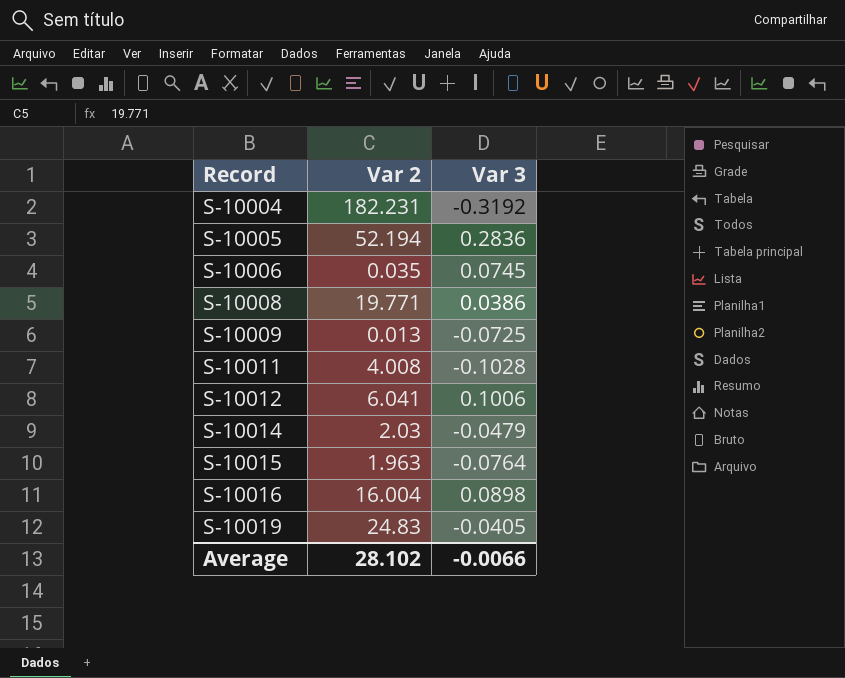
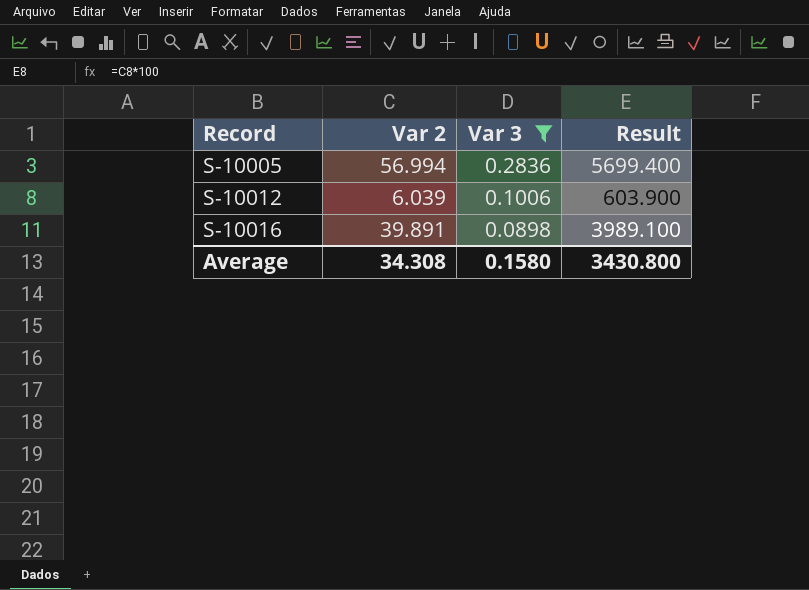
filter: none -> Var 3 >= 0.0898
column Result | formula: none -> [Var 2] * 100
S-10005 | Var 2: 52.194 -> 56.994
S-10012 | Var 2: 6.041 -> 6.039
S-10016 | Var 2: 16.004 -> 39.891
Average | Var 2: 28.102 -> 34.308
Average | Var 3: -0.0066 -> 0.1580

